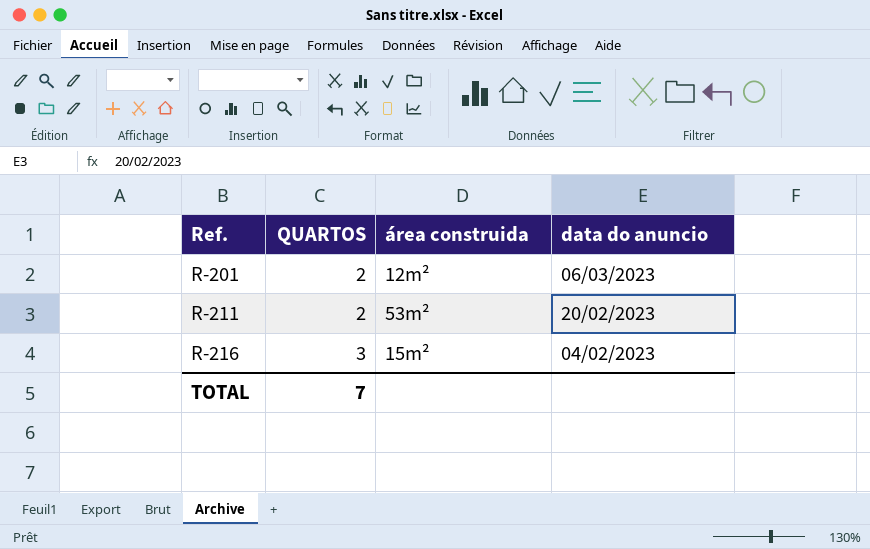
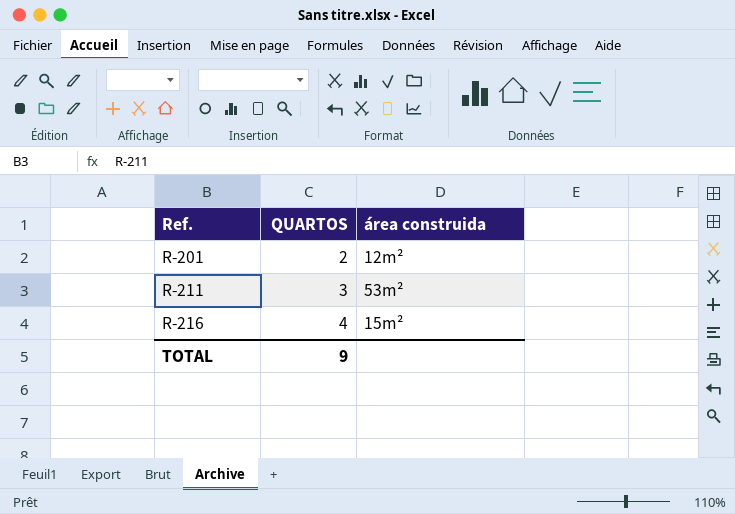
column data do anuncio | position: 4 -> none
R-211 | QUARTOS: 2 -> 3
R-216 | QUARTOS: 3 -> 4
TOTAL | QUARTOS: 7 -> 9

